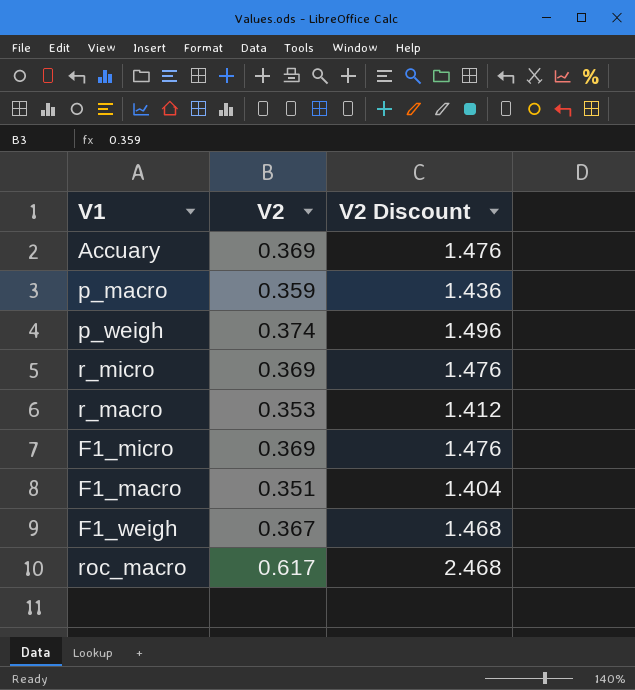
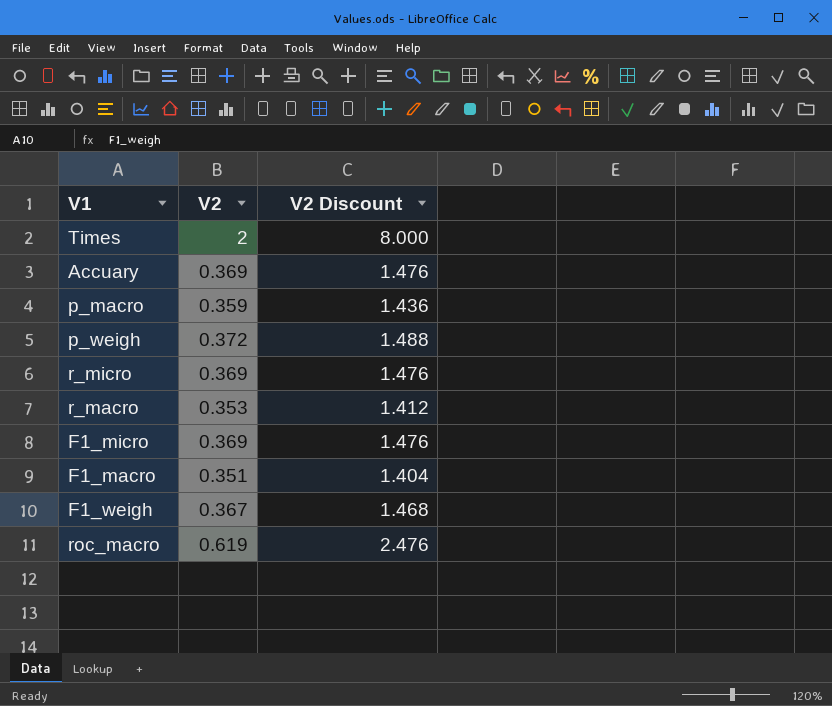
row Times: none -> 2 | 8.000
p_weigh | V2: 0.374 -> 0.372
p_weigh | V2 Discount: 1.496 -> 1.488
roc_macro | V2: 0.617 -> 0.619
roc_macro | V2 Discount: 2.468 -> 2.476

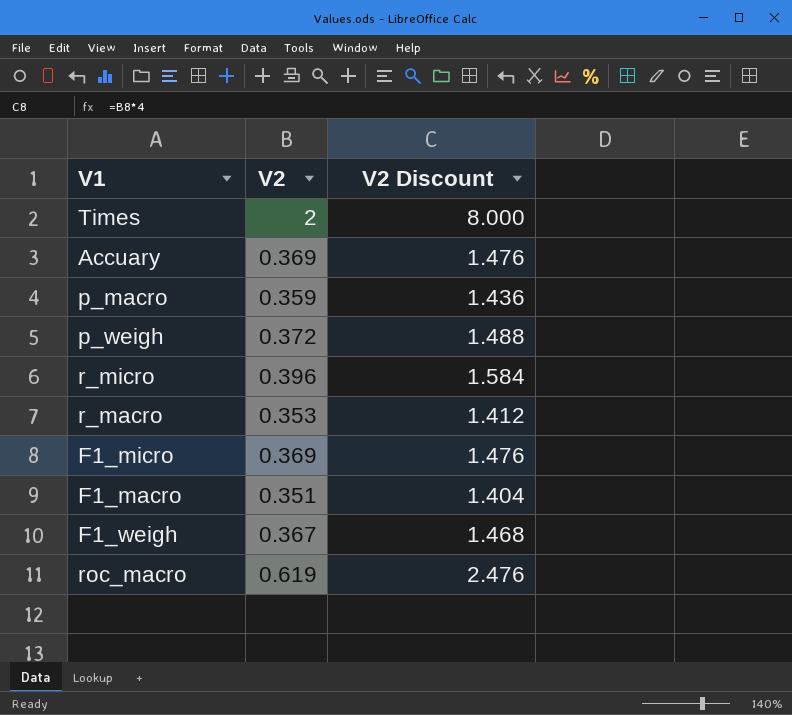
r_micro | V2: 0.369 -> 0.396
r_micro | V2 Discount: 1.476 -> 1.584

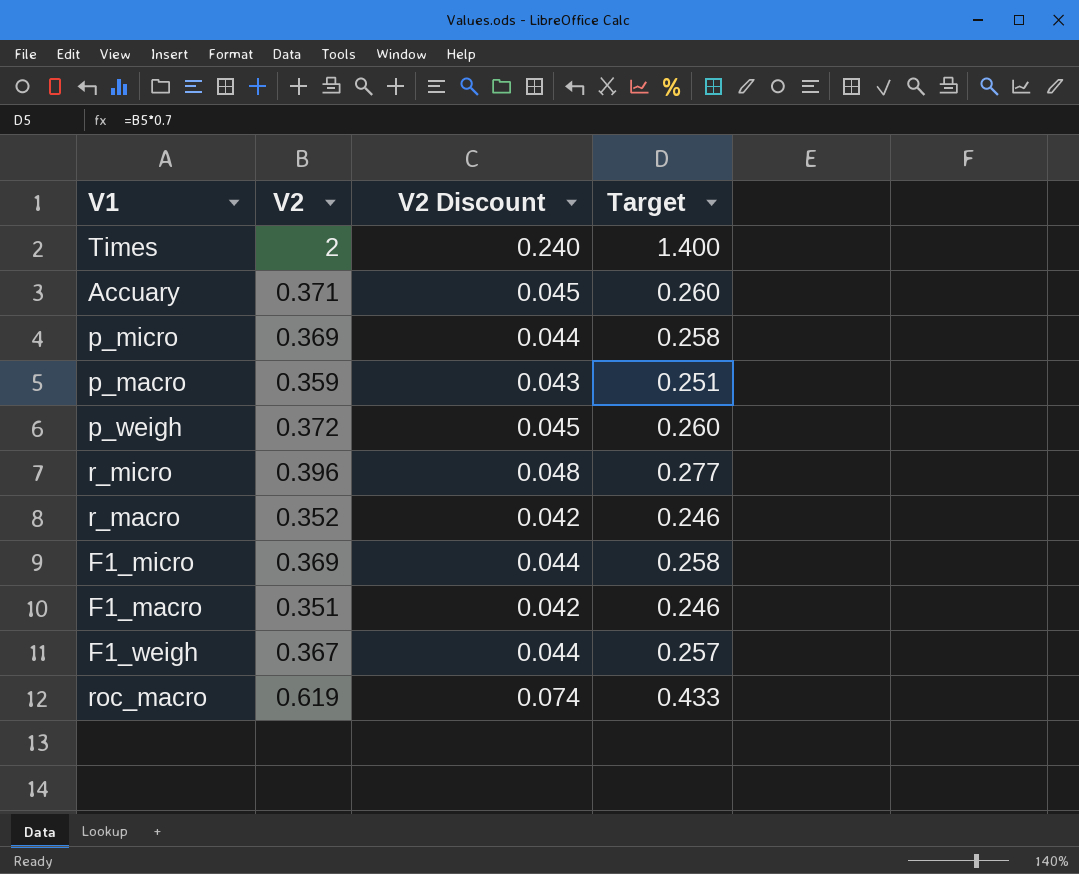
column V2 Discount | formula: [V2] * 4 -> [V2] * 0.12
column Target | formula: none -> [V2] * 0.7
Accuary | V2: 0.369 -> 0.371
row p_micro: none -> 0.369 | 0.044 | 0.258
r_macro | V2: 0.353 -> 0.352

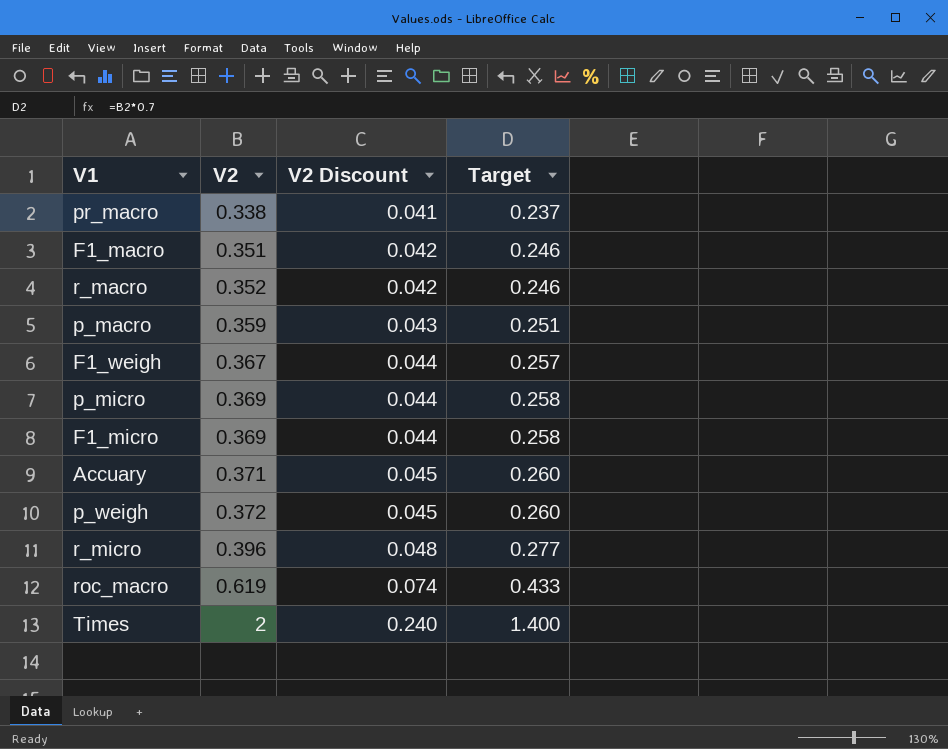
row order: none -> V2 ascending
row pr_macro: none -> 0.338 | 0.041 | 0.237

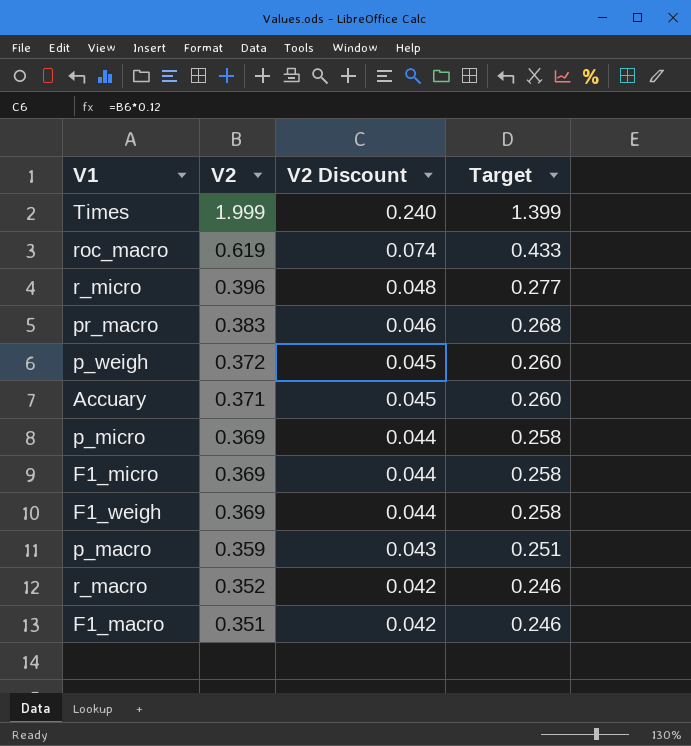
row order: V2 ascending -> V2 descending
Times | V2: 2 -> 1.999
Times | Target: 1.400 -> 1.399
pr_macro | V2: 0.338 -> 0.383
pr_macro | V2 Discount: 0.041 -> 0.046
pr_macro | Target: 0.237 -> 0.268
F1_weigh | V2: 0.367 -> 0.369
F1_weigh | Target: 0.257 -> 0.258

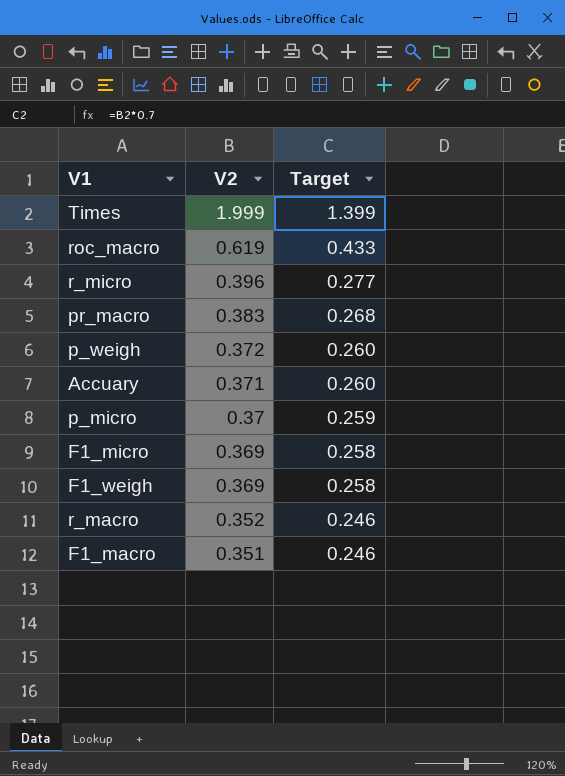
column V2 Discount | formula: [V2] * 0.12 -> none
row p_macro: 0.359 | 0.043 | 0.251 -> none
p_micro | V2: 0.369 -> 0.37
p_micro | Target: 0.258 -> 0.259

